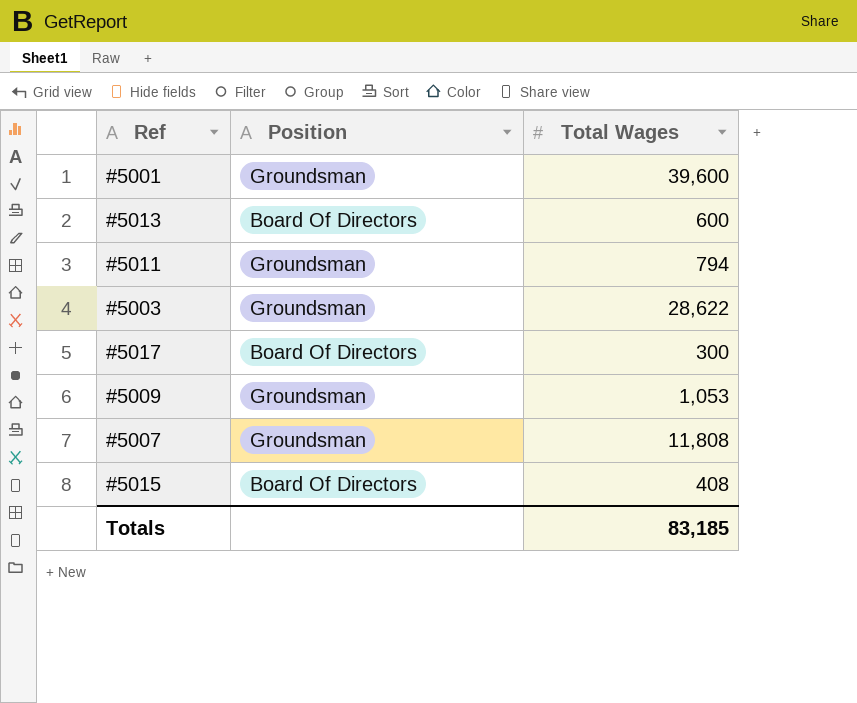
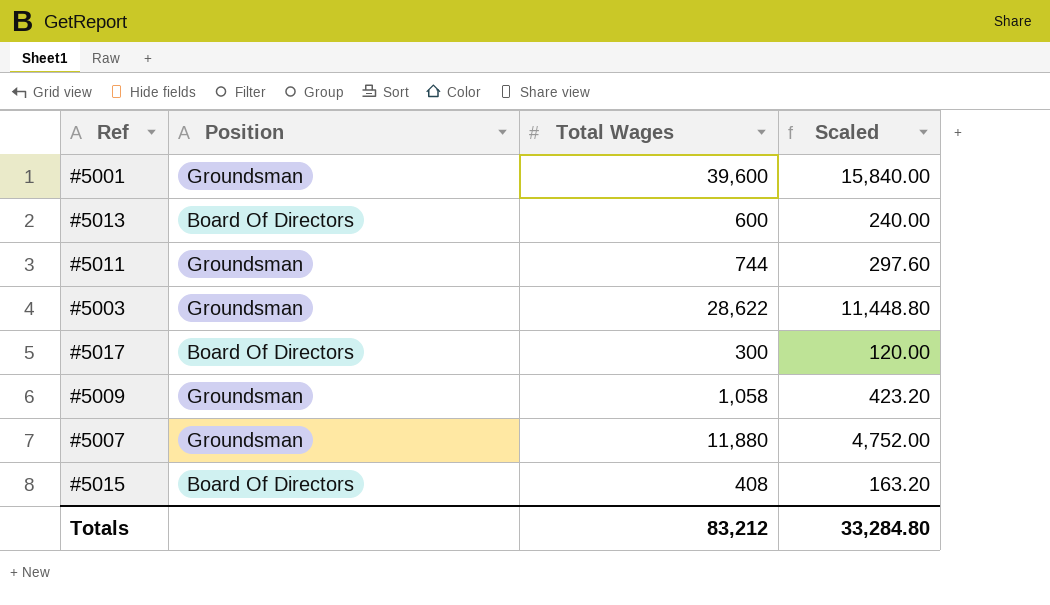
column Scaled | formula: none -> [Total Wages] * 0.4
#5011 | Total Wages: 794 -> 744
#5009 | Total Wages: 1,053 -> 1,058
#5007 | Total Wages: 11,808 -> 11,880
Totals | Total Wages: 83,185 -> 83,212

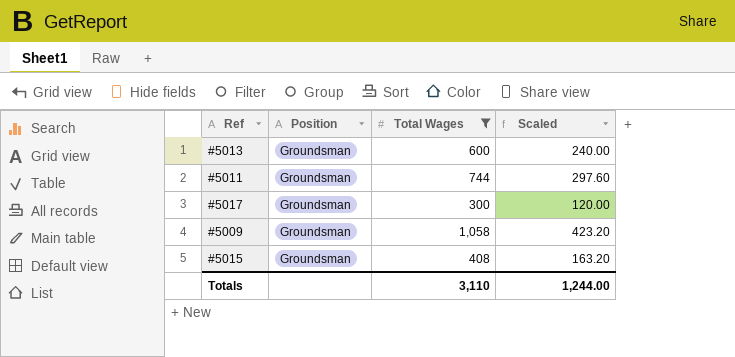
filter: none -> Total Wages <= 1,058
#5013 | Position: Board Of Directors -> Groundsman
#5017 | Position: Board Of Directors -> Groundsman
#5015 | Position: Board Of Directors -> Groundsman
Totals | Total Wages: 83,212 -> 3,110
Totals | Scaled: 33,284.80 -> 1,244.00

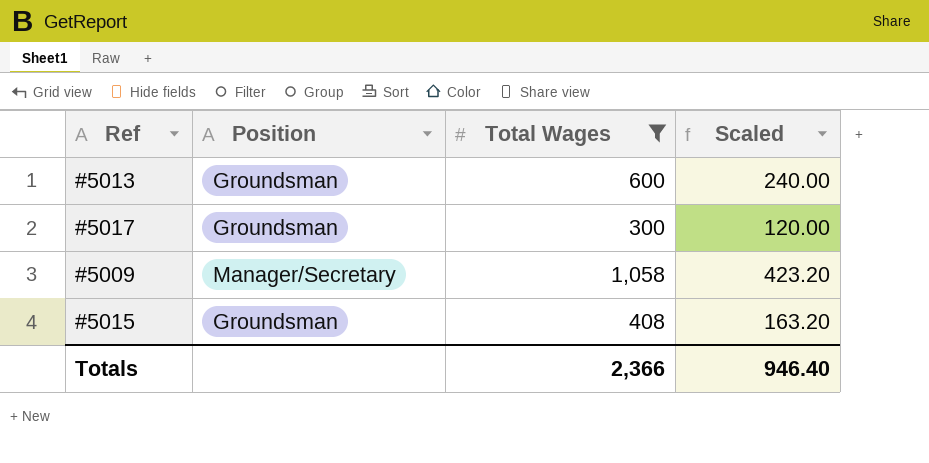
row #5011: Groundsman | 744 | 297.60 -> none
#5009 | Position: Groundsman -> Manager/Secretary
Totals | Total Wages: 3,110 -> 2,366
Totals | Scaled: 1,244.00 -> 946.40

